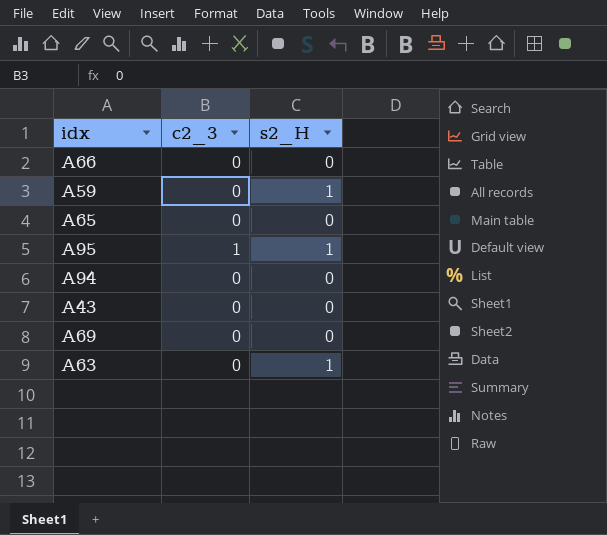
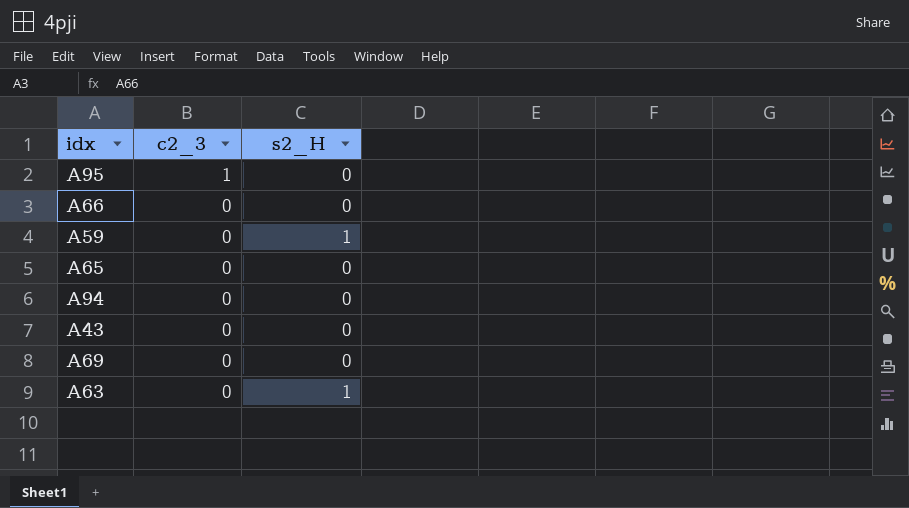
row order: none -> c2_3 descending
A95 | s2_H: 1 -> 0

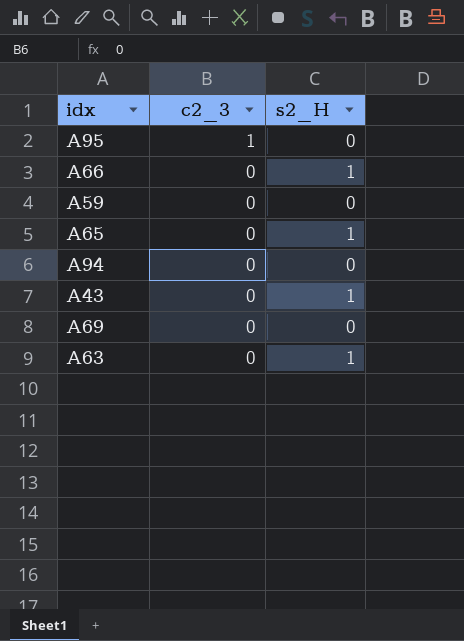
A66 | s2_H: 0 -> 1
A59 | s2_H: 1 -> 0
A65 | s2_H: 0 -> 1
A43 | s2_H: 0 -> 1

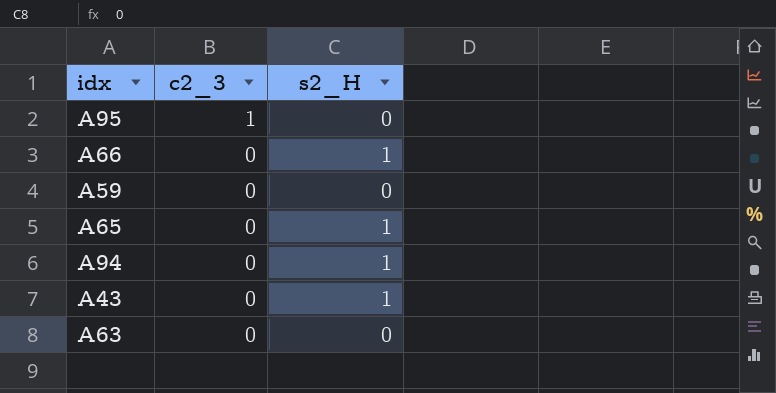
row A69: 0 | 0 -> none
A94 | s2_H: 0 -> 1
A63 | s2_H: 1 -> 0

